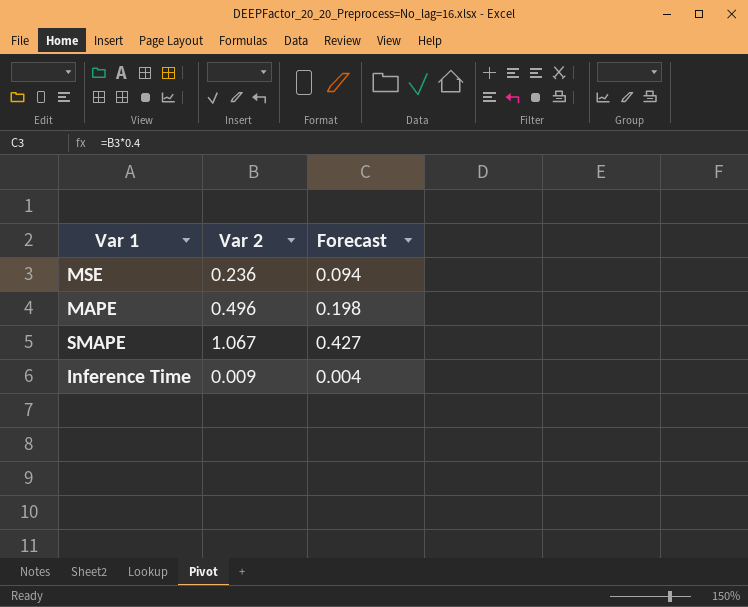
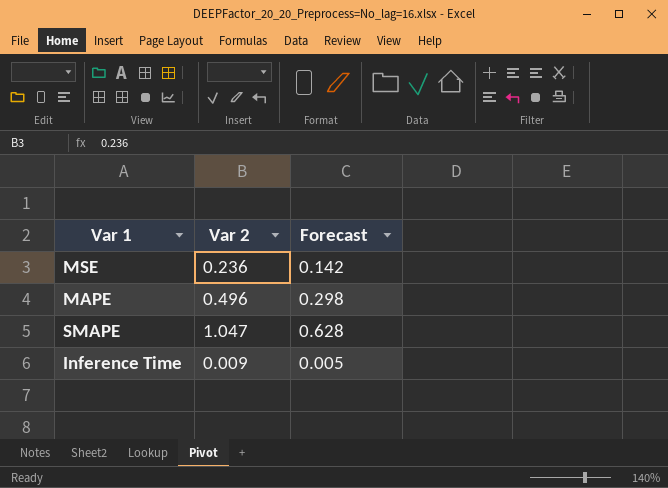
column Forecast | formula: [Var 2] * 0.4 -> [Var 2] * 0.6
SMAPE | Var 2: 1.067 -> 1.047

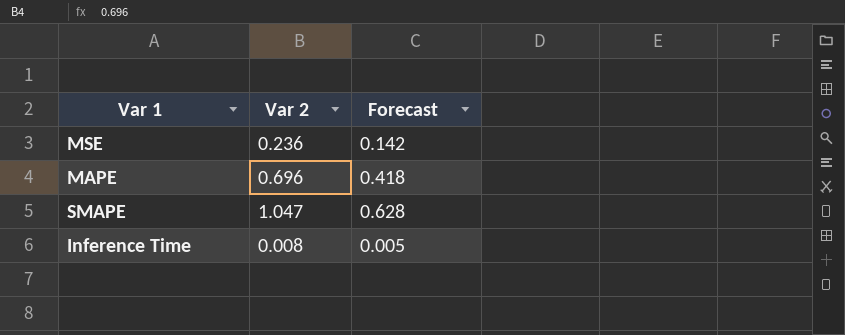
MAPE | Var 2: 0.496 -> 0.696
MAPE | Forecast: 0.298 -> 0.418
Inference Time | Var 2: 0.009 -> 0.008

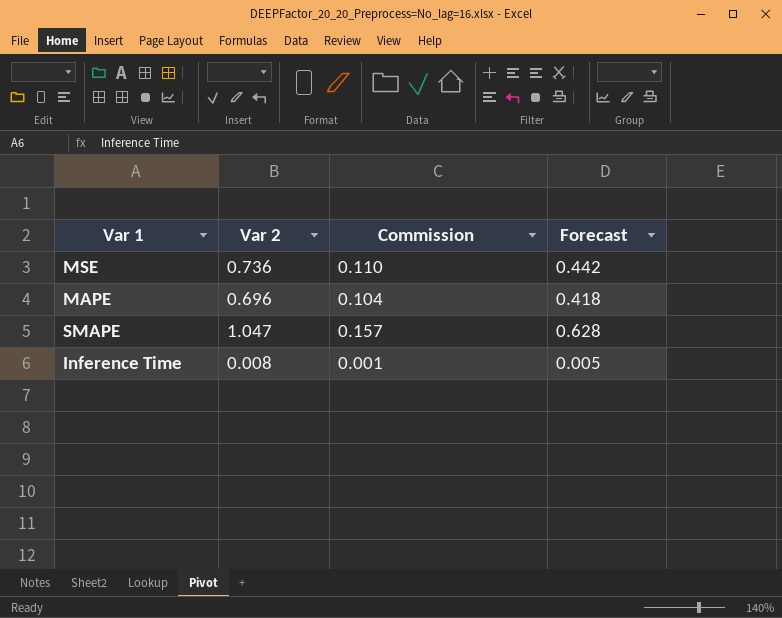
column Commission | formula: none -> [Var 2] * 0.15
MSE | Var 2: 0.236 -> 0.736
MSE | Forecast: 0.142 -> 0.442

